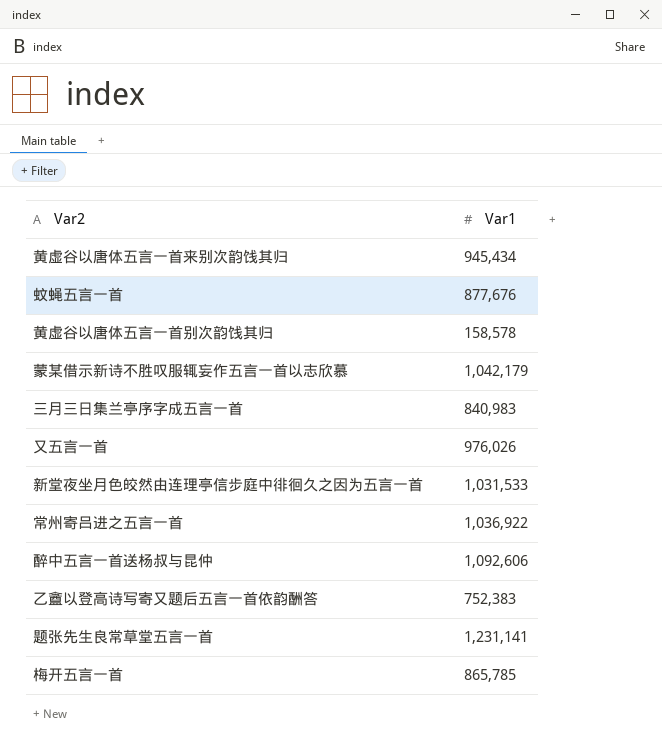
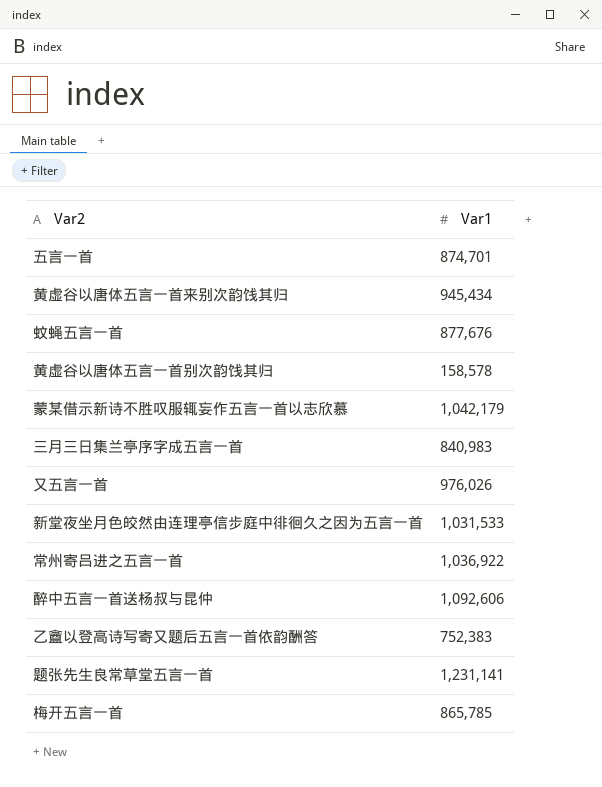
row 五言一首: none -> 874,701

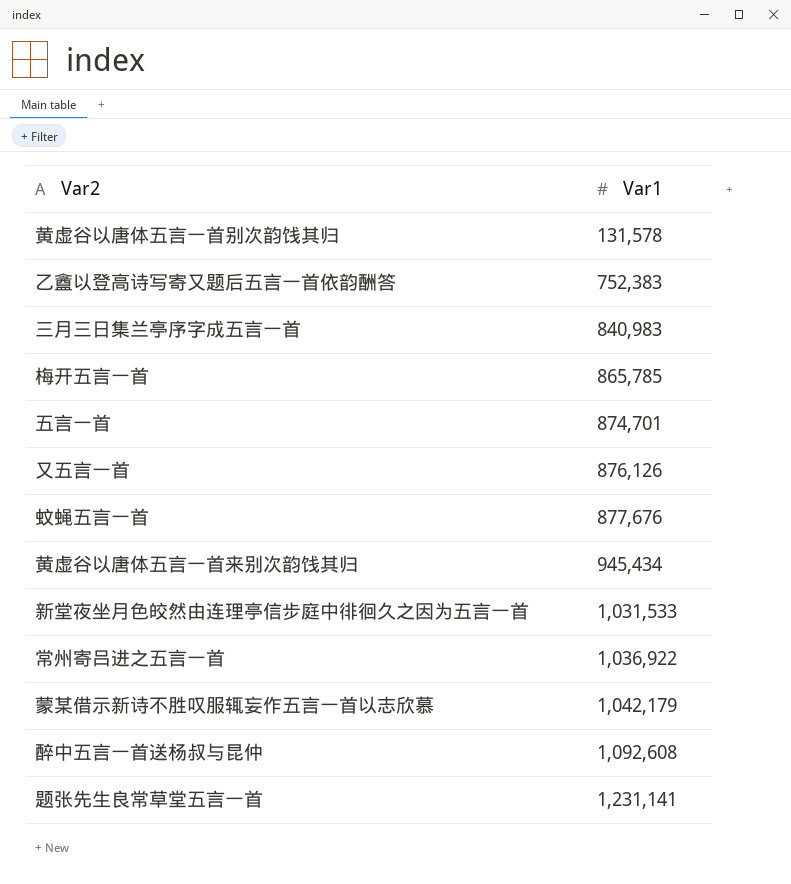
row order: none -> Var1 ascending
黄虚谷以唐体五言一首别次韵饯其归 | Var1: 158,578 -> 131,578
又五言一首 | Var1: 976,026 -> 876,126
醉中五言一首送杨叔与昆仲 | Var1: 1,092,606 -> 1,092,608

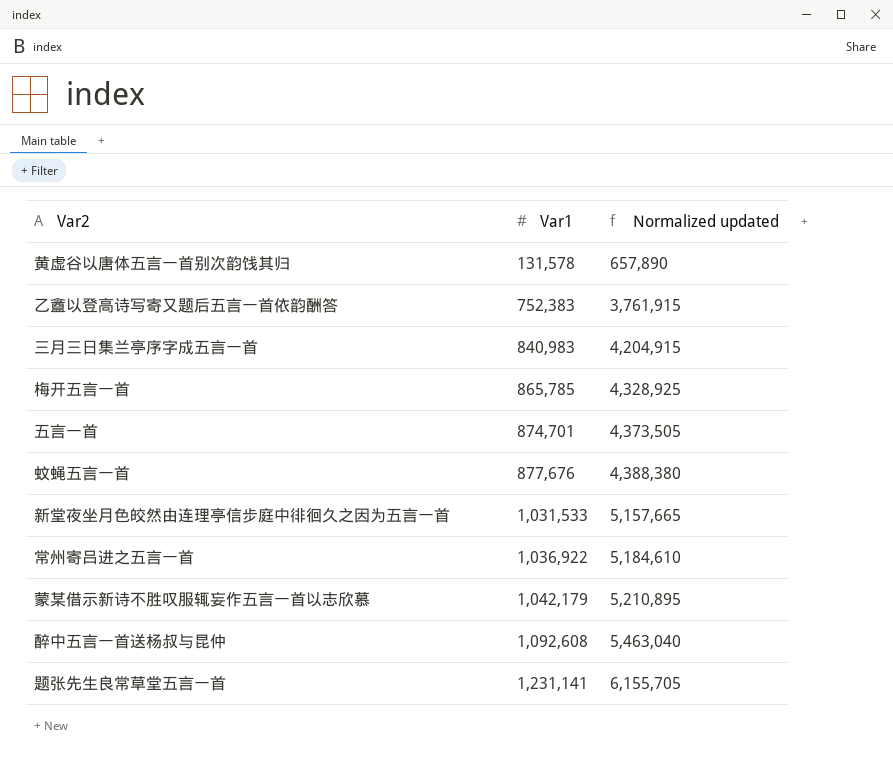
column Normalized updated | formula: none -> [Var1] * 5
row 又五言一首: 876,126 -> none
row 黄虚谷以唐体五言一首来别次韵饯其归: 945,434 -> none

